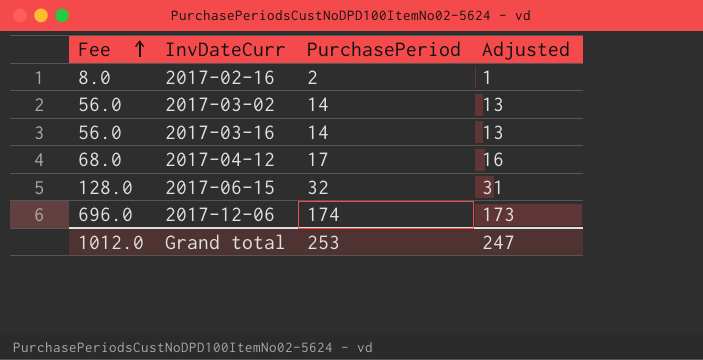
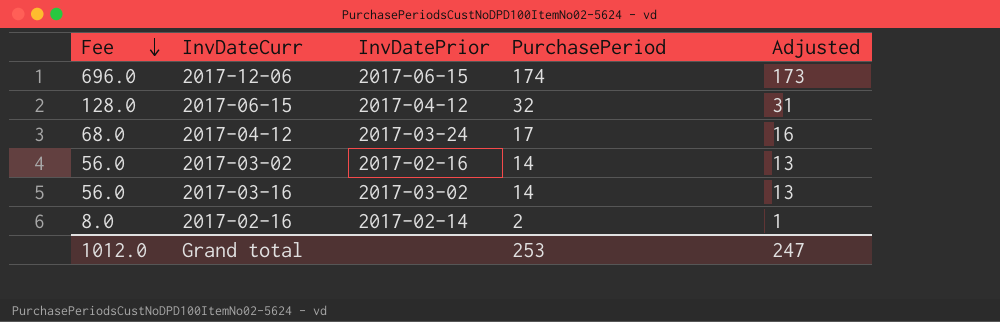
row order: Fee ascending -> Fee descending
column InvDatePrior | position: none -> 3

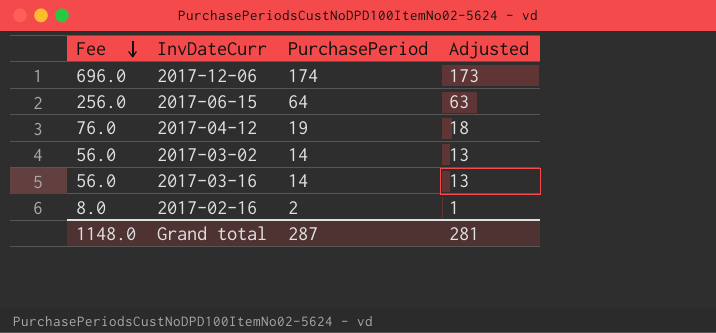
column InvDatePrior | position: 3 -> none
2017-06-15 | Fee: 128.0 -> 256.0
2017-06-15 | PurchasePeriod: 32 -> 64
2017-06-15 | Adjusted: 31 -> 63
2017-04-12 | Fee: 68.0 -> 76.0
2017-04-12 | PurchasePeriod: 17 -> 19
2017-04-12 | Adjusted: 16 -> 18
Grand total | Fee: 1012.0 -> 1148.0
Grand total | PurchasePeriod: 253 -> 287
Grand total | Adjusted: 247 -> 281

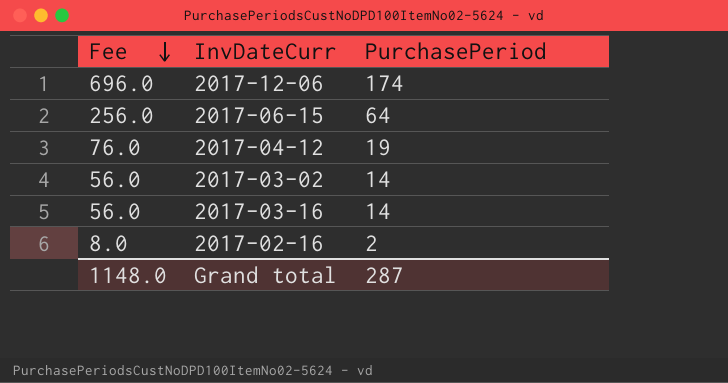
column Adjusted | formula: [PurchasePeriod] - 1 -> none

